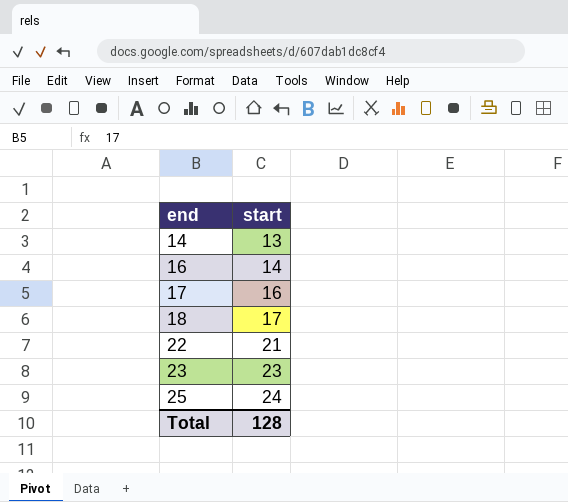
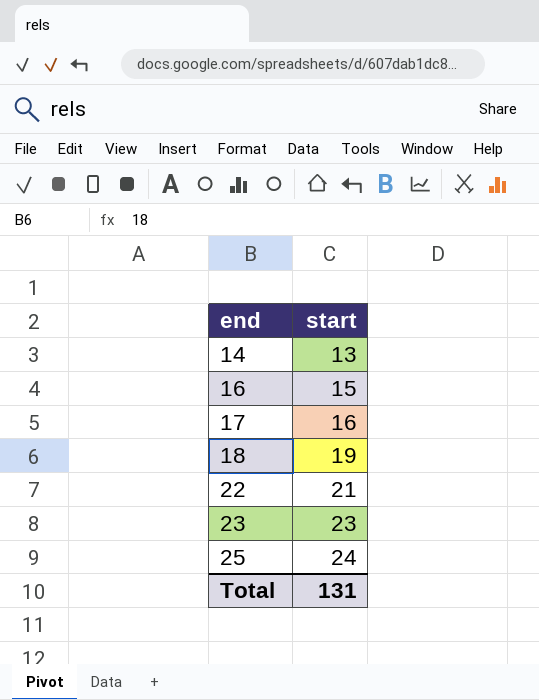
16 | start: 14 -> 15
18 | start: 17 -> 19
Total | start: 128 -> 131

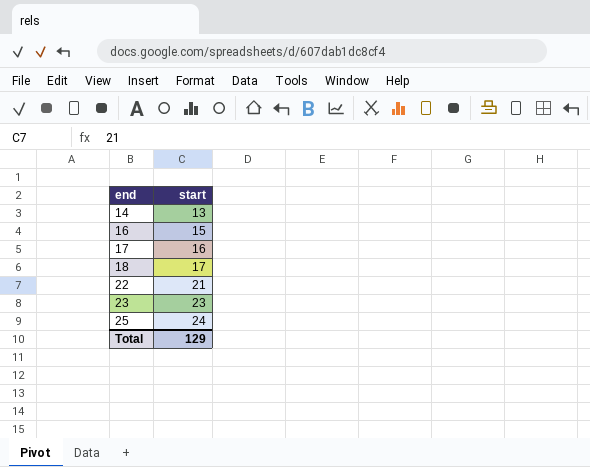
18 | start: 19 -> 17
Total | start: 131 -> 129

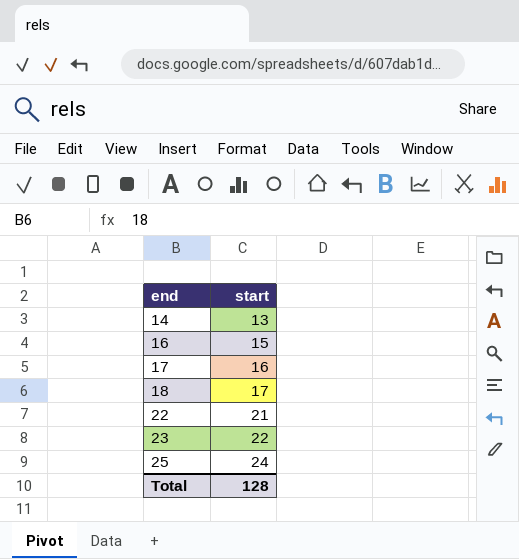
23 | start: 23 -> 22
Total | start: 129 -> 128

